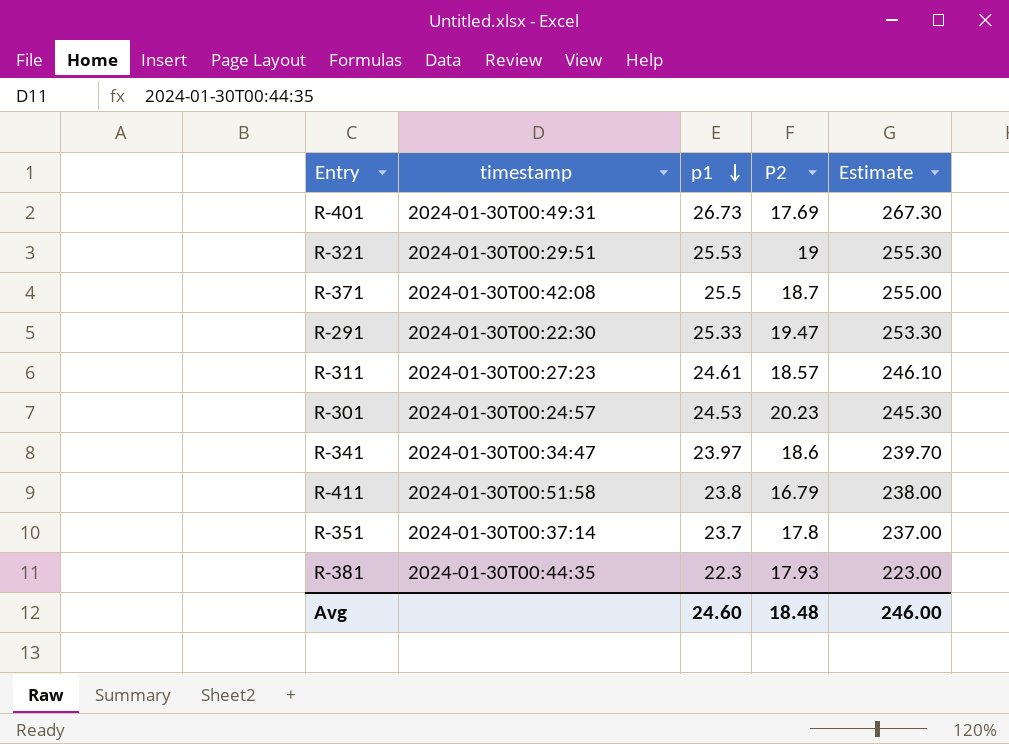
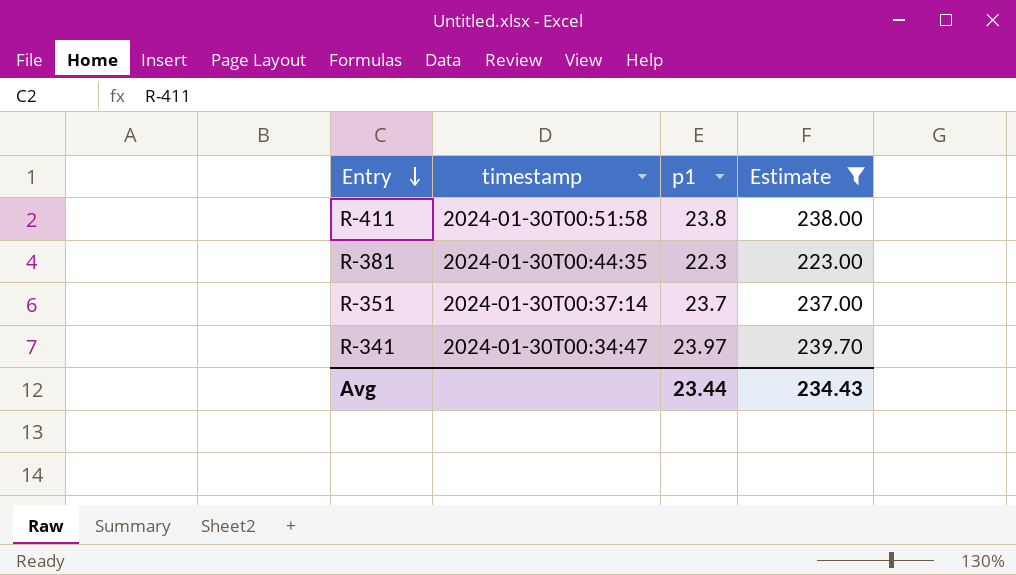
filter: none -> Estimate <= 239.70
row order: p1 descending -> Entry descending
column P2 | position: 4 -> none
Avg | p1: 24.60 -> 23.44
Avg | Estimate: 246.00 -> 234.43

